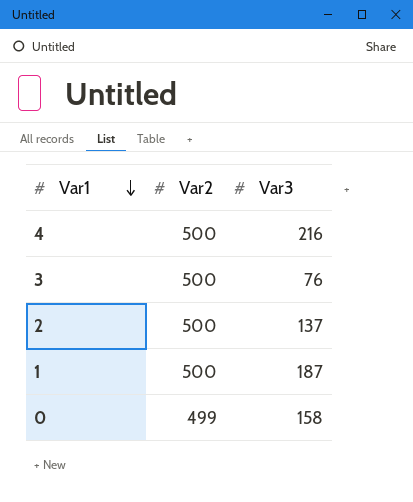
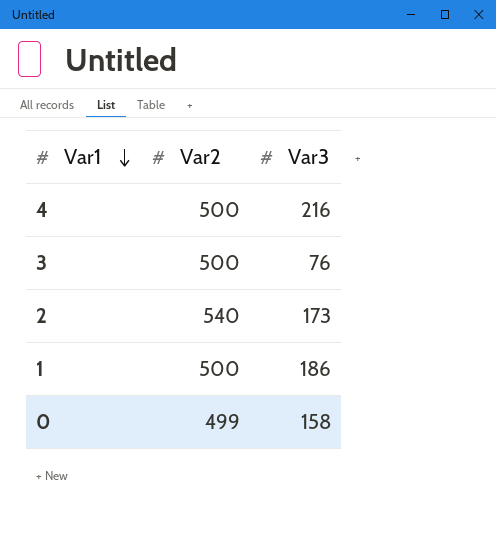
2 | Var2: 500 -> 540
2 | Var3: 137 -> 173
1 | Var3: 187 -> 186

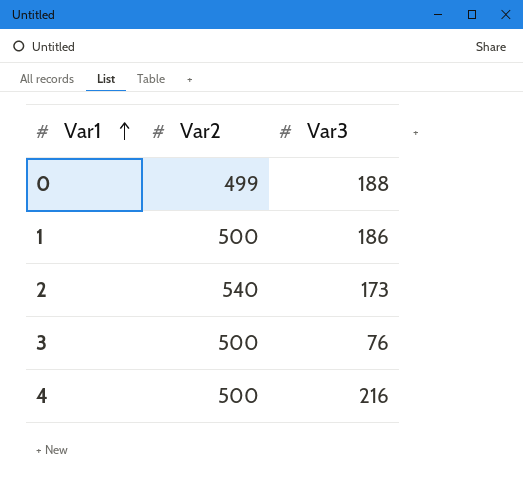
row order: Var1 descending -> Var1 ascending
0 | Var3: 158 -> 188

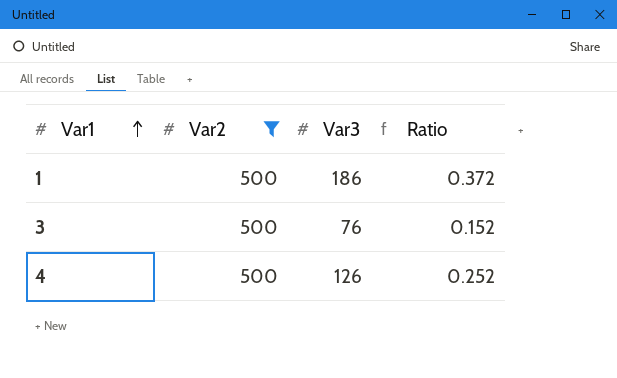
filter: none -> Var2 = 500
column Ratio | formula: none -> [Var3] / [Var2]
4 | Var3: 216 -> 126

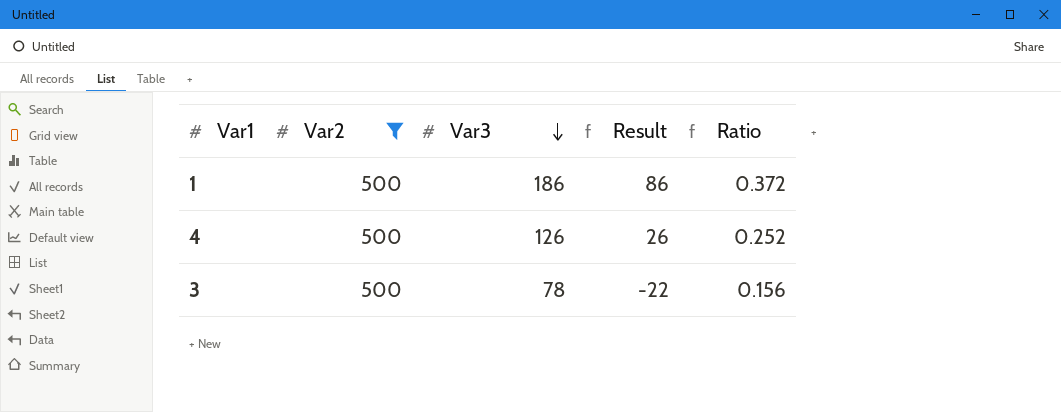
row order: Var1 ascending -> Var3 descending
column Result | formula: none -> [Var3] - 100
3 | Var3: 76 -> 78
3 | Ratio: 0.152 -> 0.156

